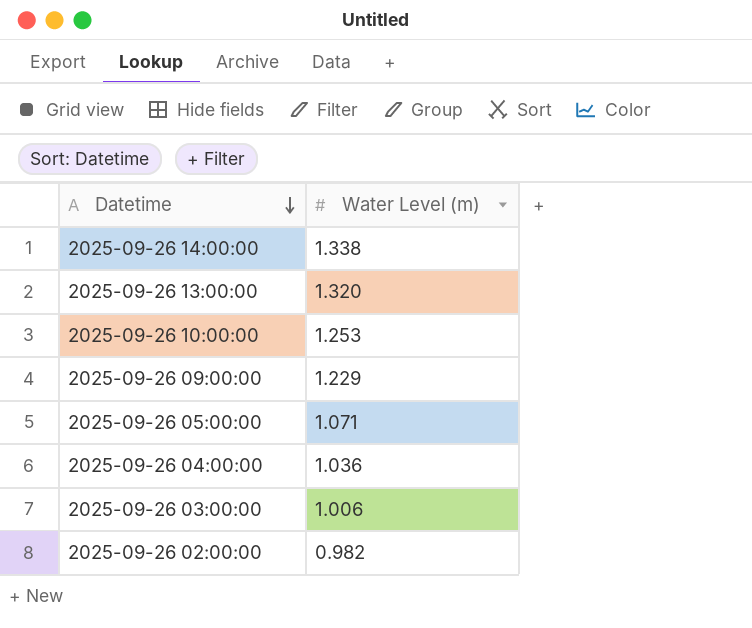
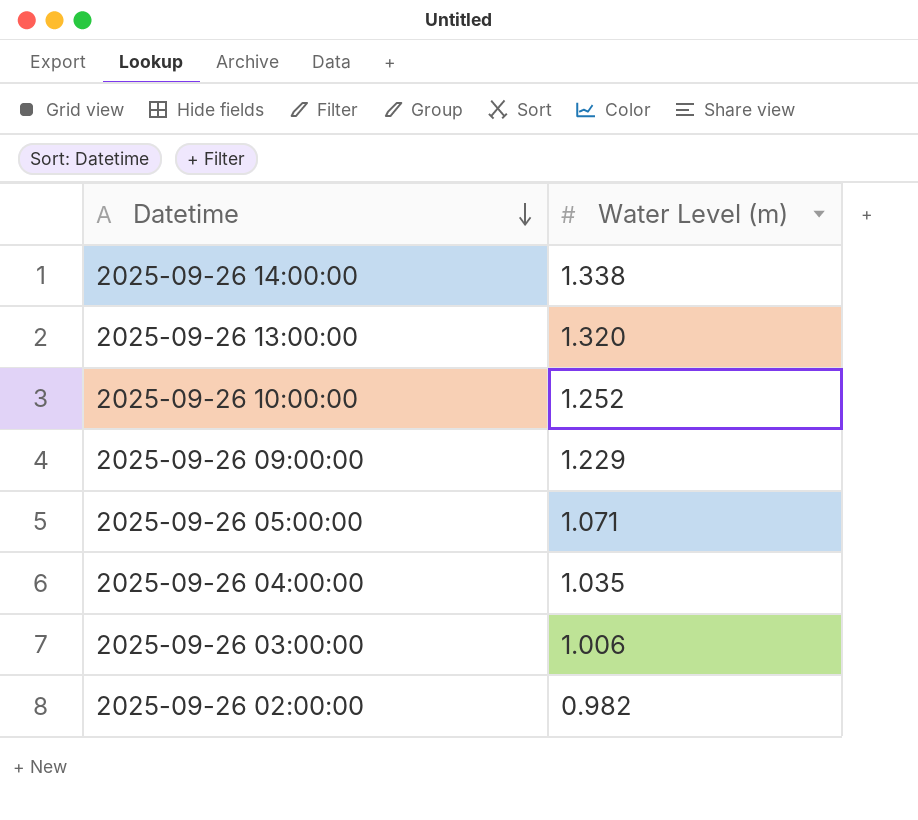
2025-09-26 10:00:00 | Water Level (m): 1.253 -> 1.252
2025-09-26 04:00:00 | Water Level (m): 1.036 -> 1.035

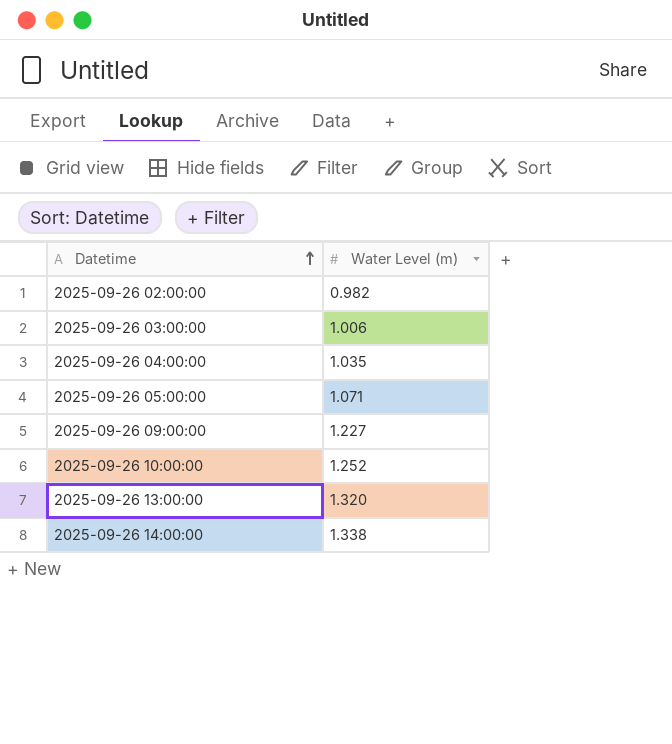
row order: Datetime descending -> Datetime ascending
2025-09-26 09:00:00 | Water Level (m): 1.229 -> 1.227

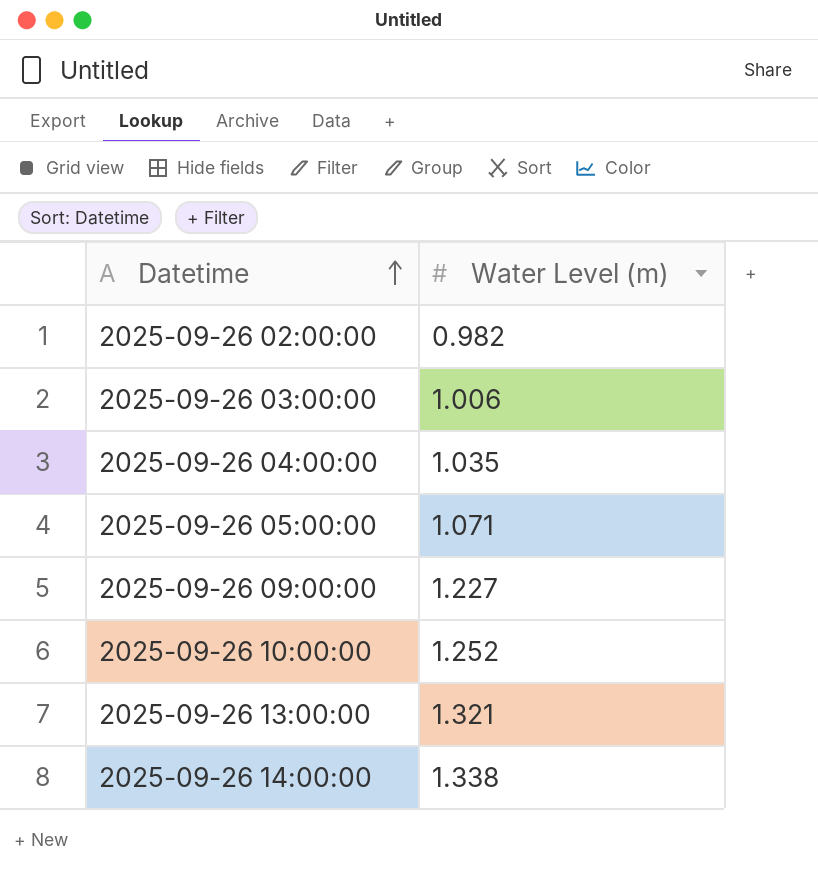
2025-09-26 13:00:00 | Water Level (m): 1.320 -> 1.321

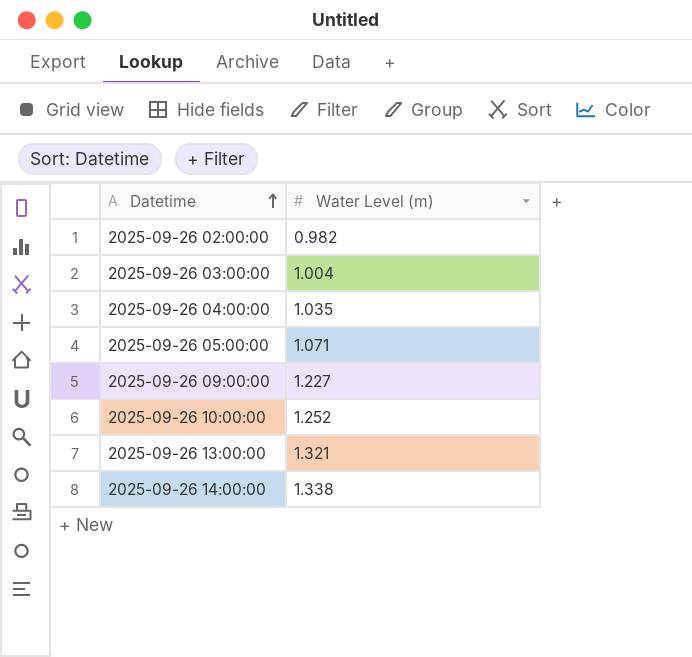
2025-09-26 03:00:00 | Water Level (m): 1.006 -> 1.004

